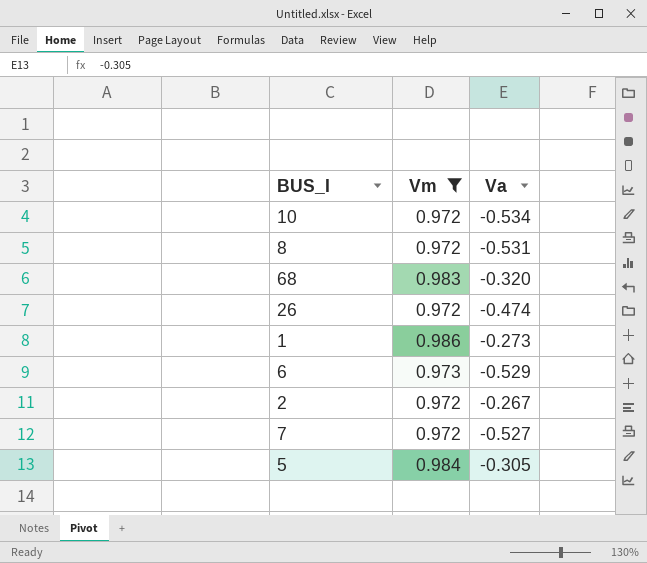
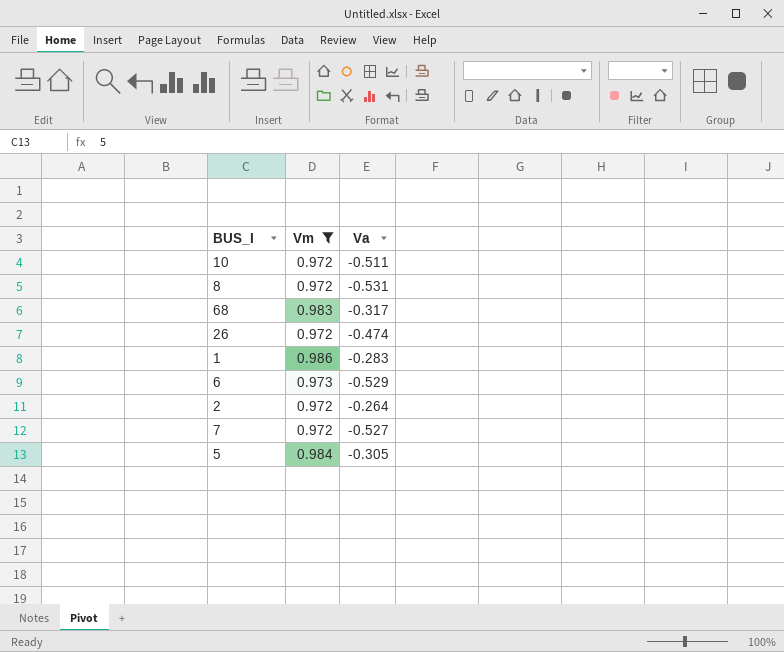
10 | Va: -0.534 -> -0.511
68 | Va: -0.320 -> -0.317
1 | Va: -0.273 -> -0.283
2 | Va: -0.267 -> -0.264

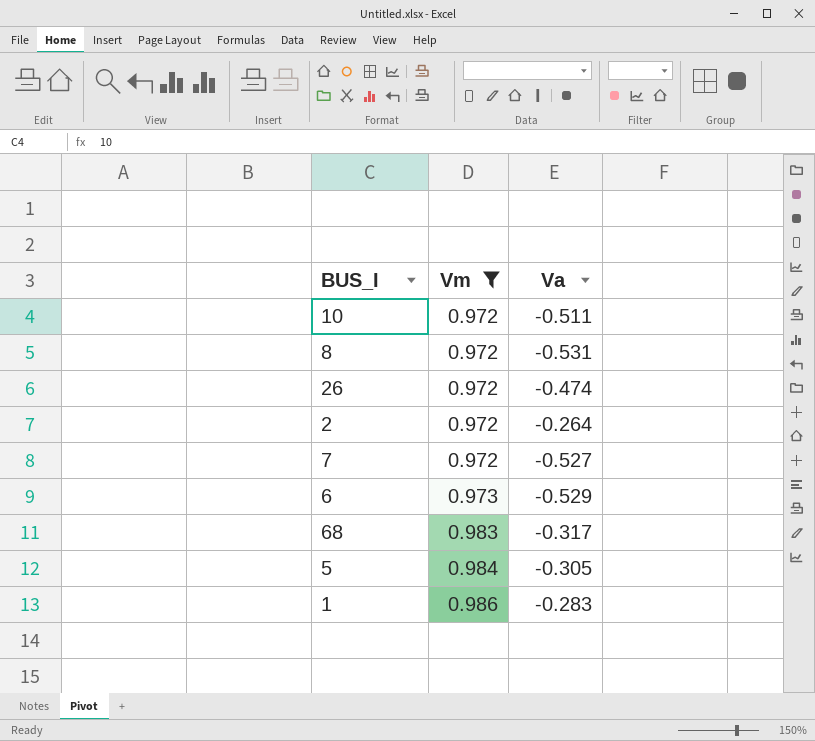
row order: none -> Vm ascending

